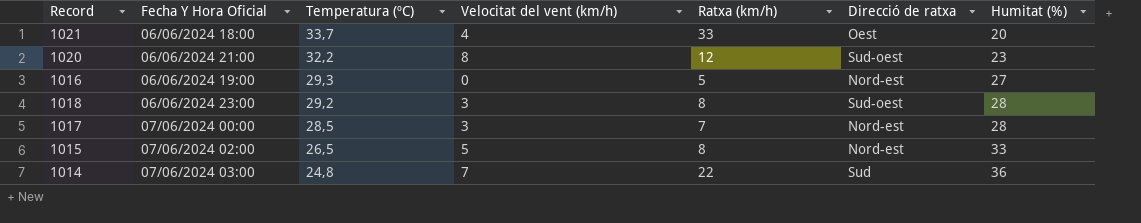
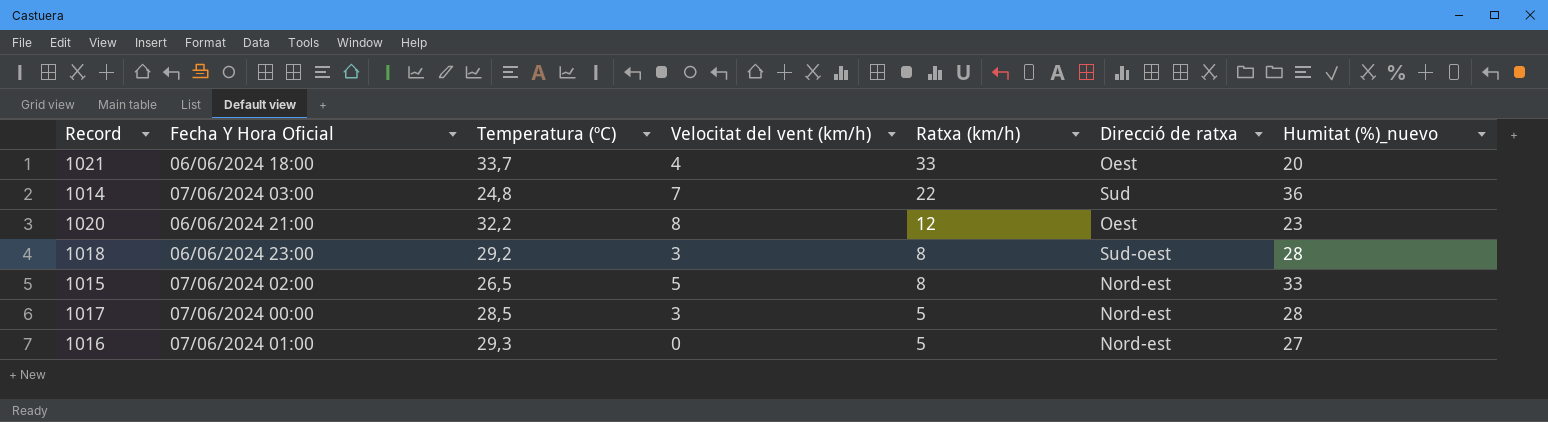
row order: Temperatura (ºC) descending -> Ratxa (km/h) descending
column name: Humitat (%) -> Humitat (%)_nuevo
1020 | Direcció de ratxa: Sud-oest -> Oest
1017 | Ratxa (km/h): 7 -> 5
1016 | Fecha Y Hora Oficial: 06/06/2024 19:00 -> 07/06/2024 01:00

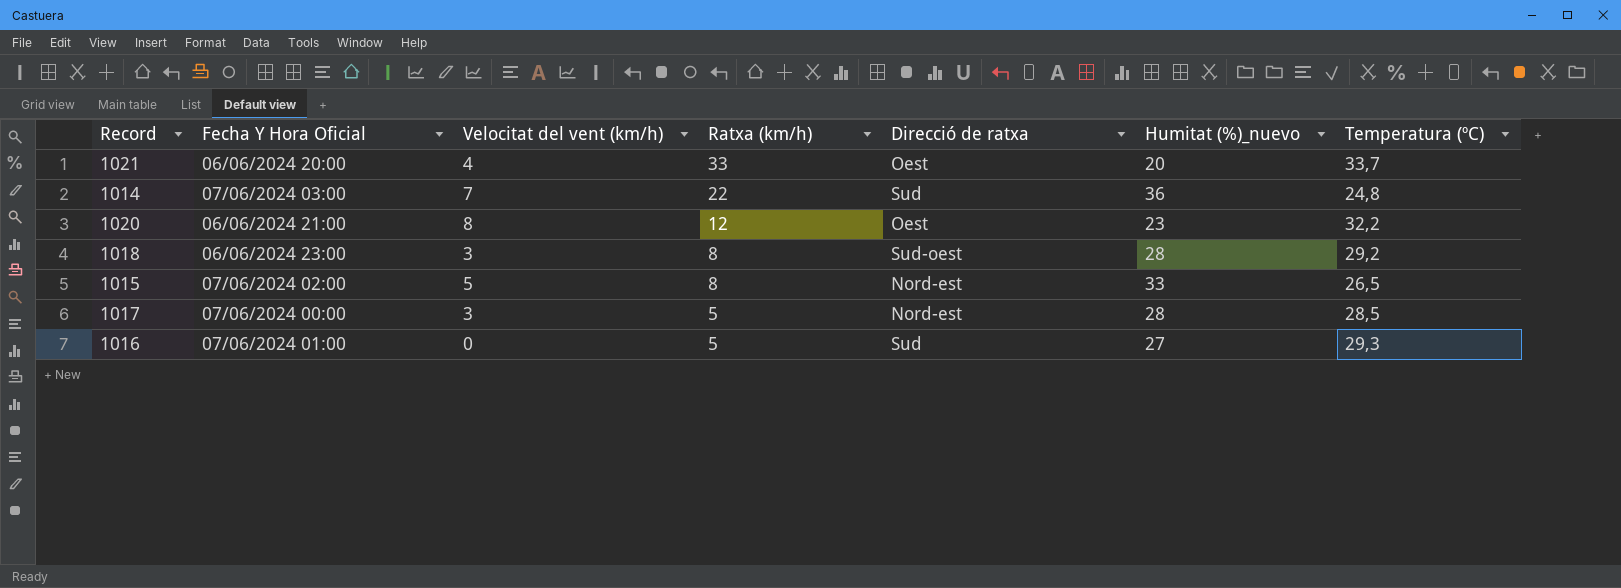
column Temperatura (ºC) | position: 3 -> 7
1021 | Fecha Y Hora Oficial: 06/06/2024 18:00 -> 06/06/2024 20:00
1016 | Direcció de ratxa: Nord-est -> Sud

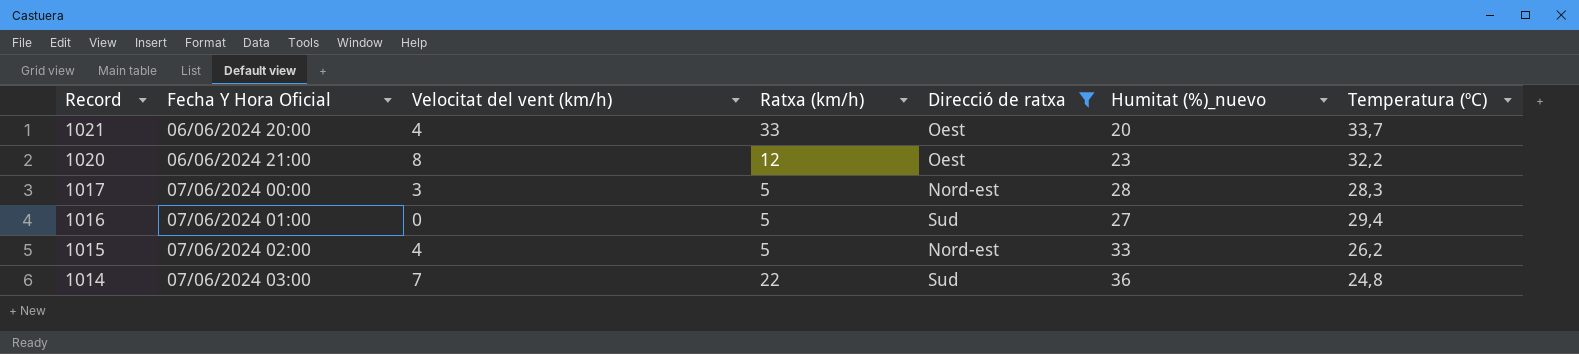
filter: none -> Direcció de ratxa != Sud-oest
row order: Ratxa (km/h) descending -> Record descending
1017 | Temperatura (ºC): 28,5 -> 28,3
1016 | Temperatura (ºC): 29,3 -> 29,4
1015 | Velocitat del vent (km/h): 5 -> 4
1015 | Ratxa (km/h): 8 -> 5
1015 | Temperatura (ºC): 26,5 -> 26,2

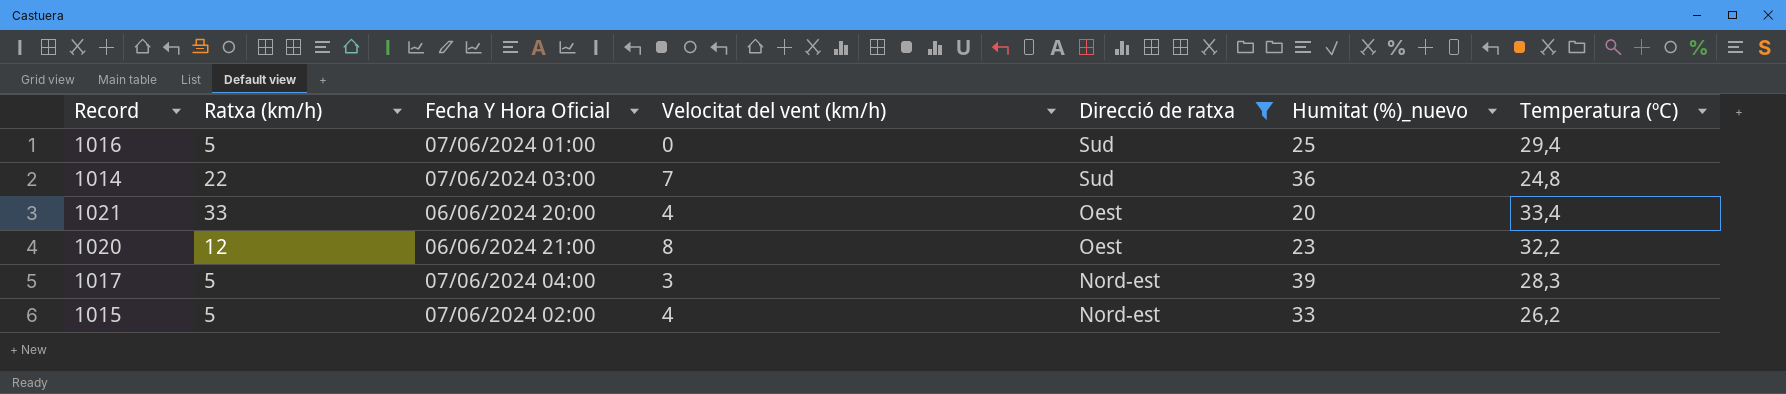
row order: Record descending -> Direcció de ratxa descending
column Ratxa (km/h) | position: 4 -> 2
1016 | Humitat (%)_nuevo: 27 -> 25
1021 | Temperatura (ºC): 33,7 -> 33,4
1017 | Fecha Y Hora Oficial: 07/06/2024 00:00 -> 07/06/2024 04:00
1017 | Humitat (%)_nuevo: 28 -> 39

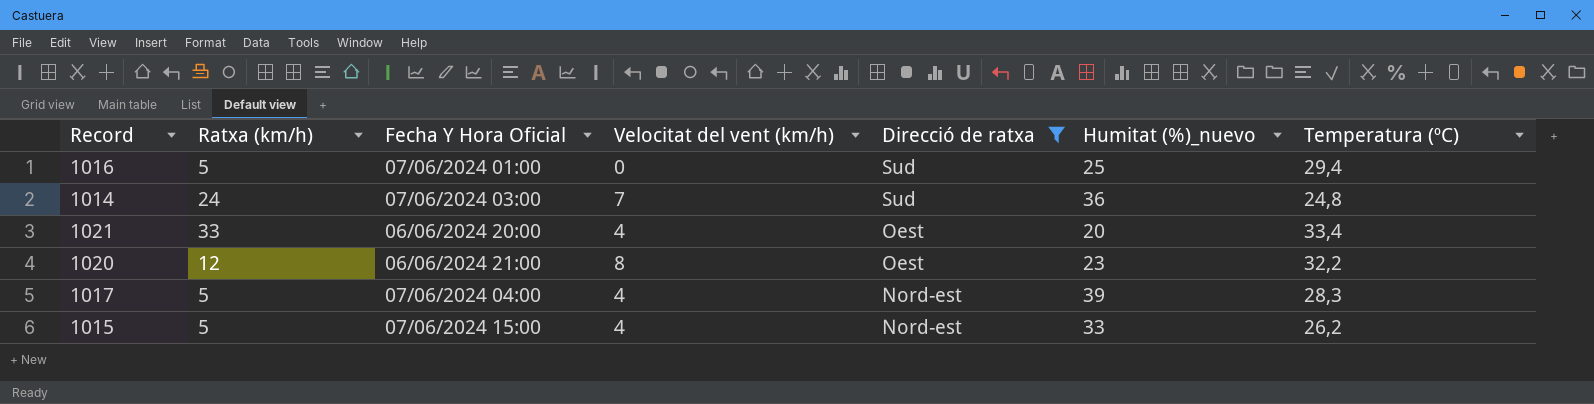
1014 | Ratxa (km/h): 22 -> 24
1017 | Velocitat del vent (km/h): 3 -> 4
1015 | Fecha Y Hora Oficial: 07/06/2024 02:00 -> 07/06/2024 15:00

